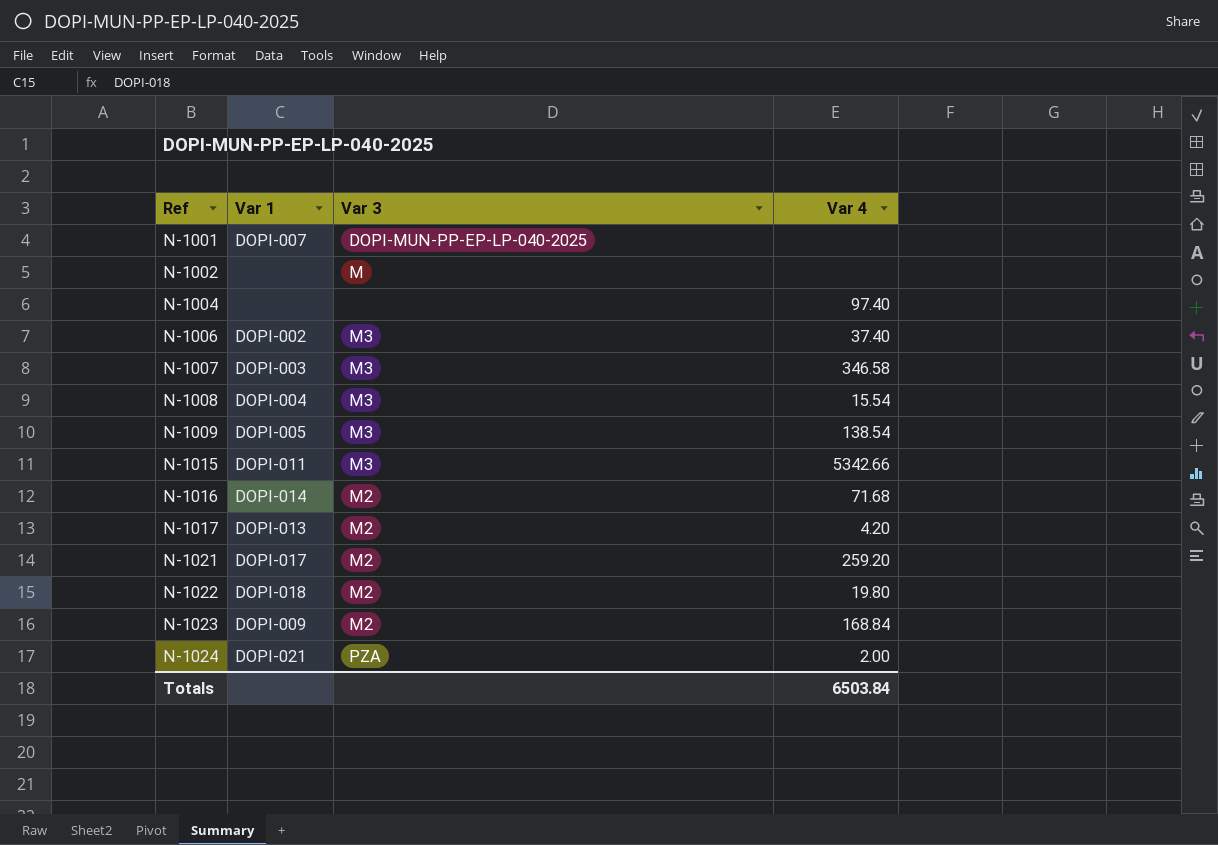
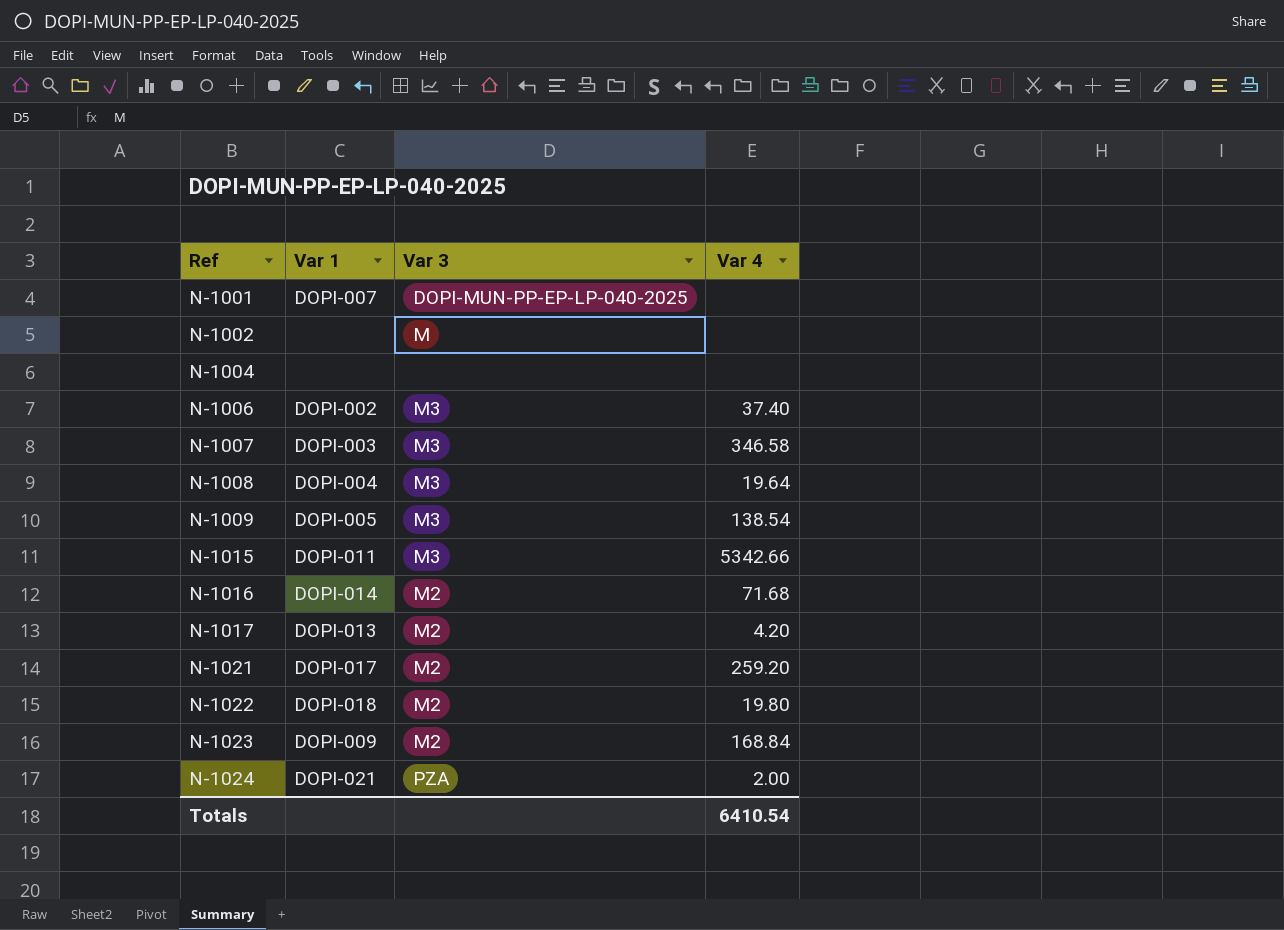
N-1004 | Var 4: 97.40 -> none
N-1008 | Var 4: 15.54 -> 19.64
Totals | Var 4: 6503.84 -> 6410.54

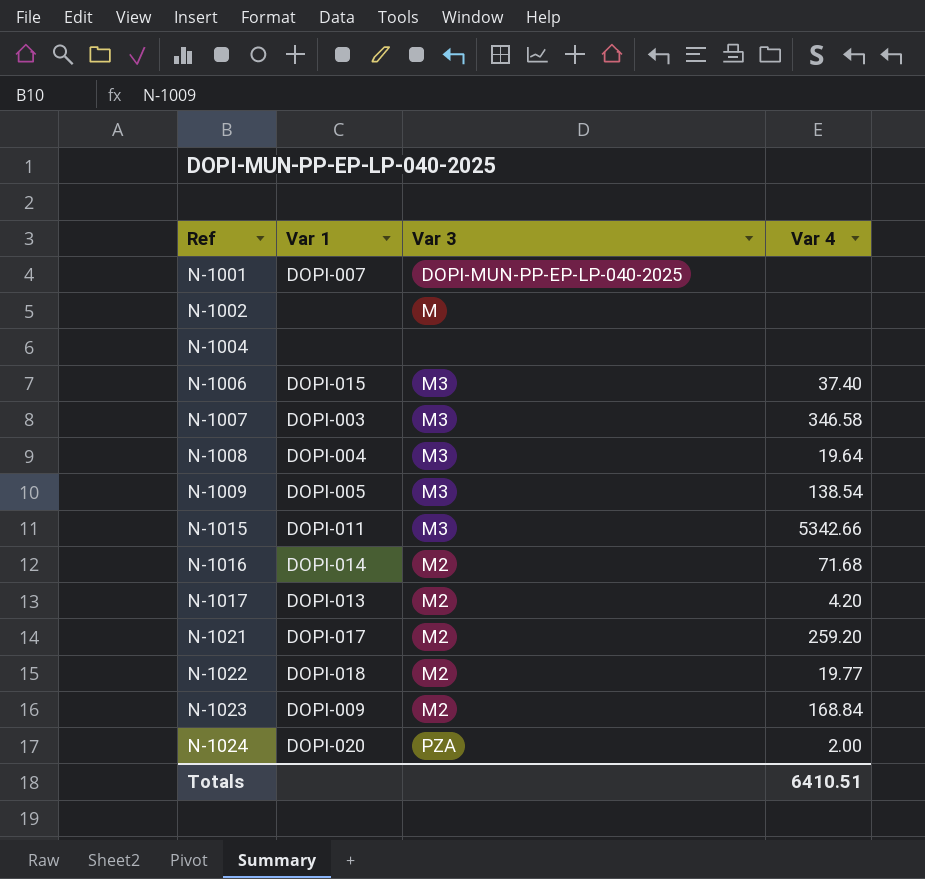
N-1006 | Var 1: DOPI-002 -> DOPI-015
N-1022 | Var 4: 19.80 -> 19.77
N-1024 | Var 1: DOPI-021 -> DOPI-020
Totals | Var 4: 6410.54 -> 6410.51

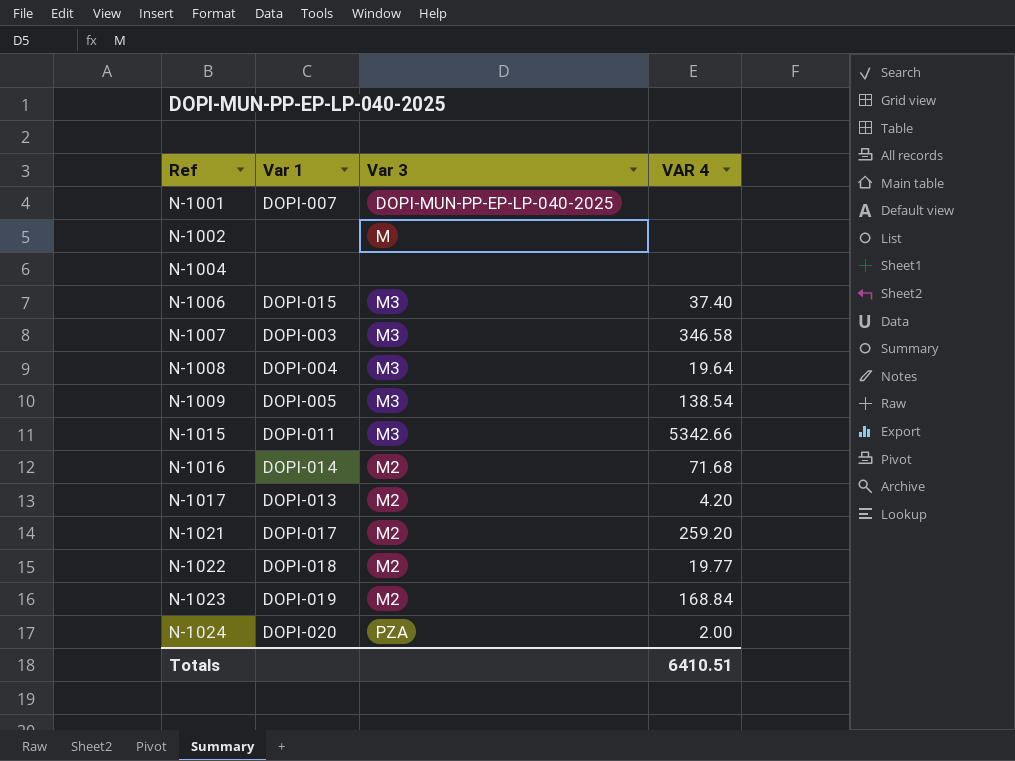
column name: Var 4 -> VAR 4
N-1023 | Var 1: DOPI-009 -> DOPI-019

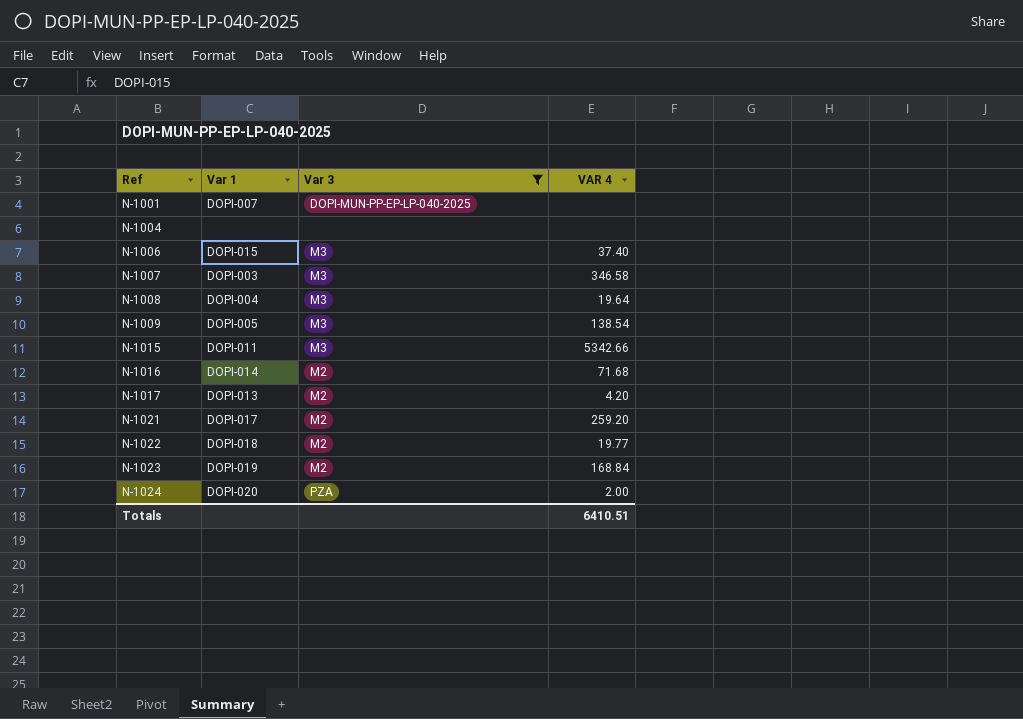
filter: none -> Var 3 != M

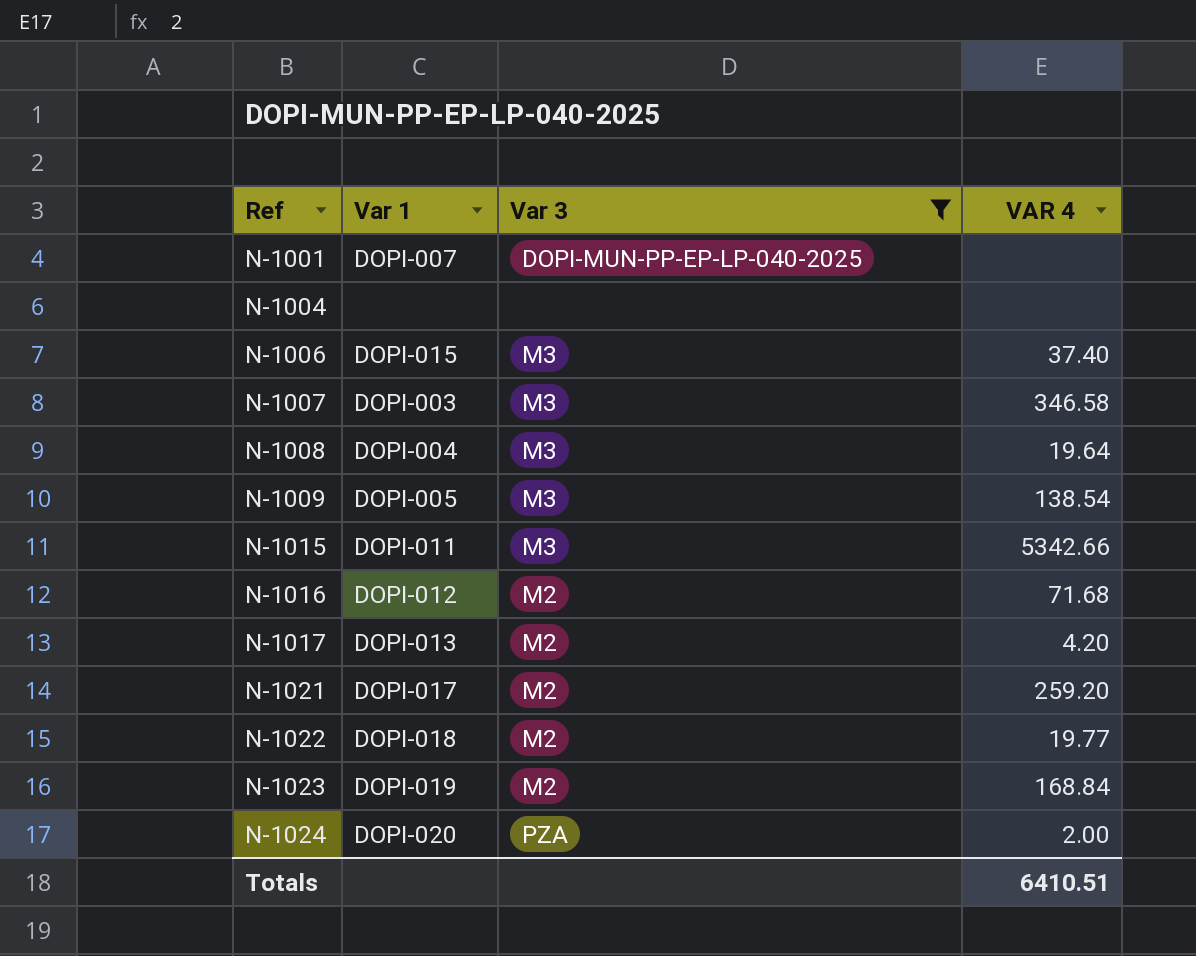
N-1016 | Var 1: DOPI-014 -> DOPI-012

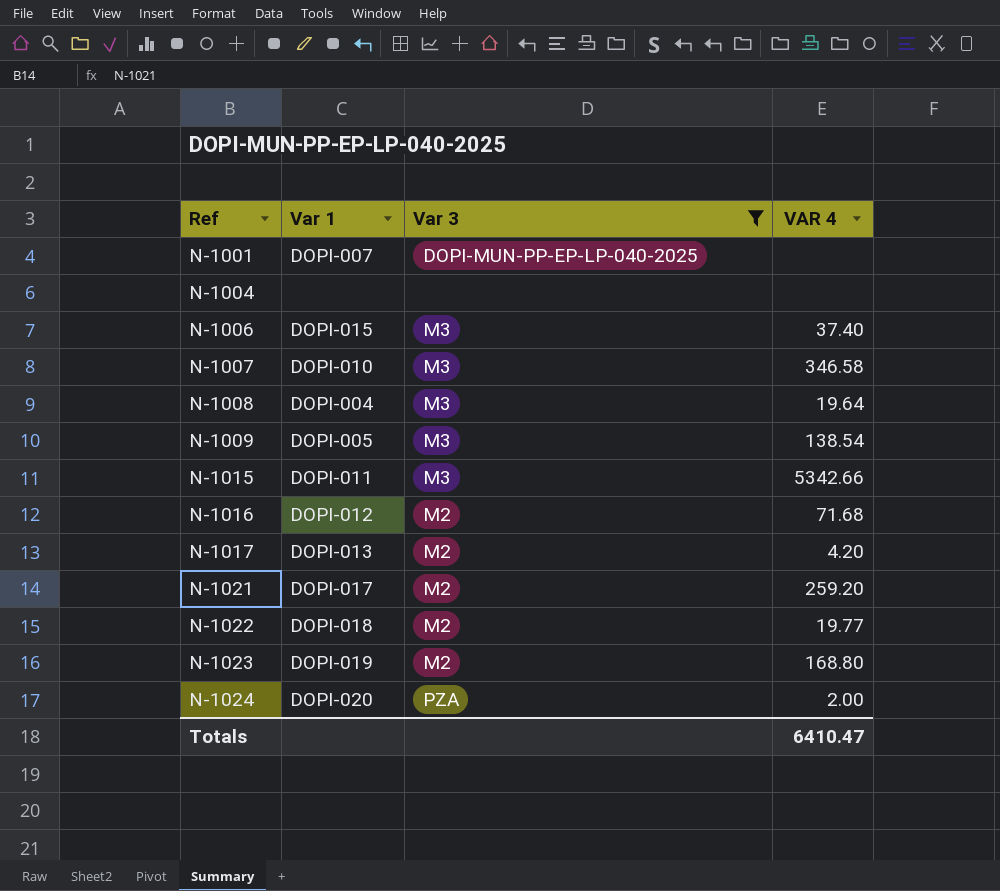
N-1007 | Var 1: DOPI-003 -> DOPI-010
N-1023 | VAR 4: 168.84 -> 168.80
Totals | VAR 4: 6410.51 -> 6410.47

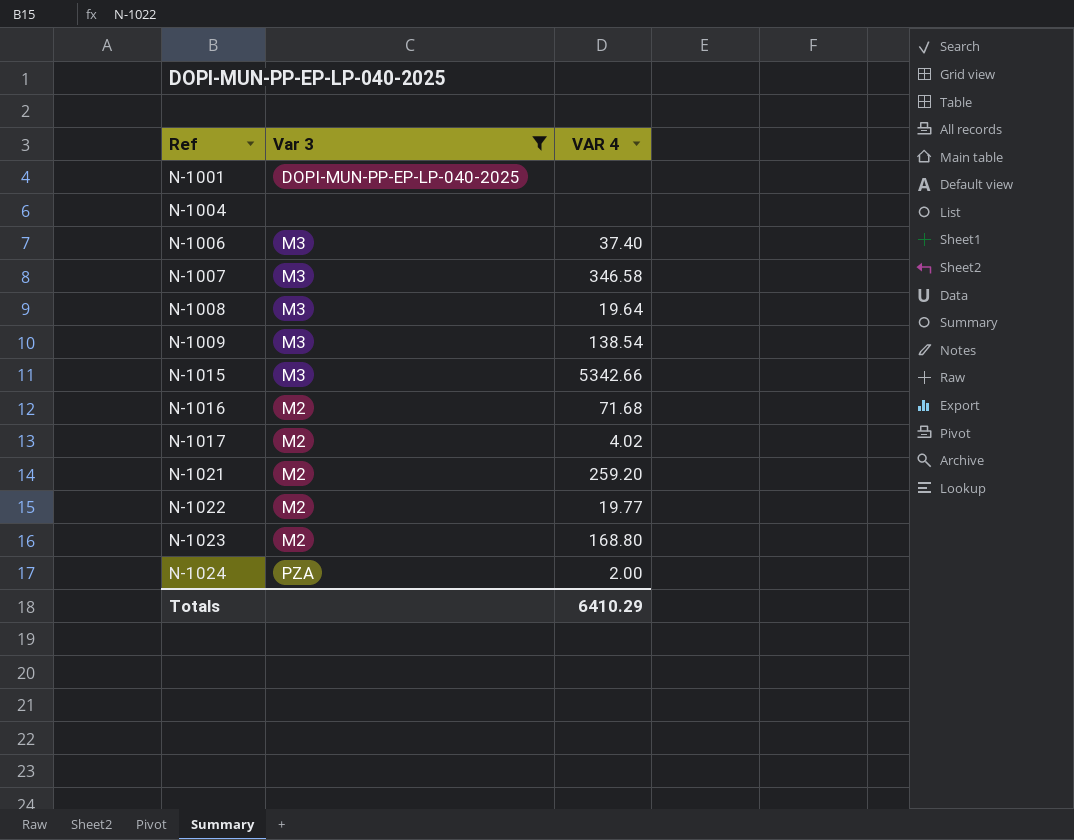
column Var 1 | position: 2 -> none
N-1017 | VAR 4: 4.20 -> 4.02
Totals | VAR 4: 6410.47 -> 6410.29

